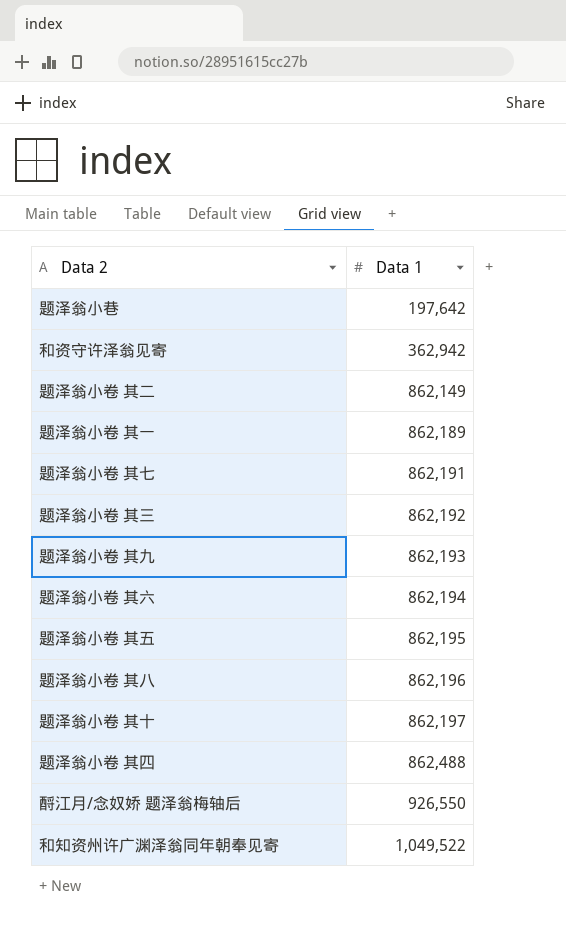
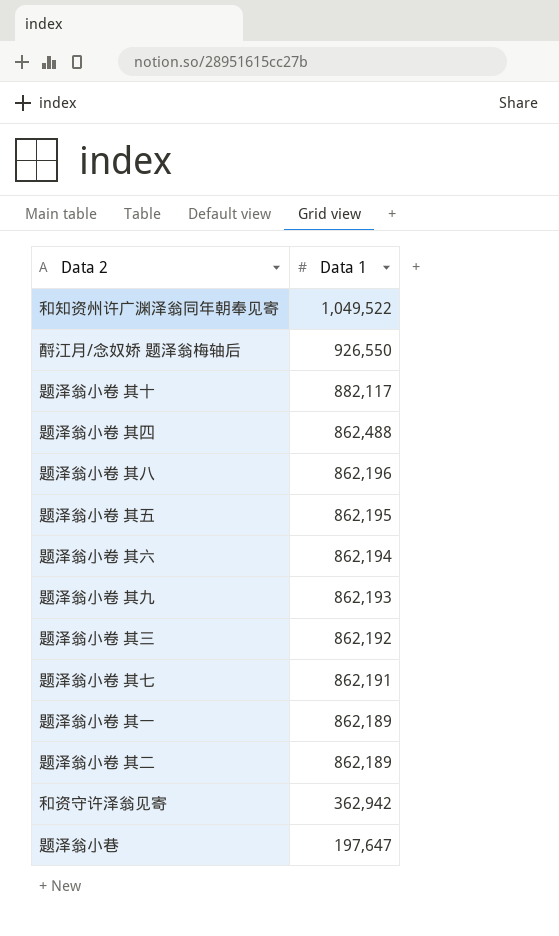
row order: Data 1 ascending -> Data 1 descending
题泽翁小卷 其十 | Data 1: 862,197 -> 882,117
题泽翁小卷 其二 | Data 1: 862,149 -> 862,189
题泽翁小巷 | Data 1: 197,642 -> 197,647

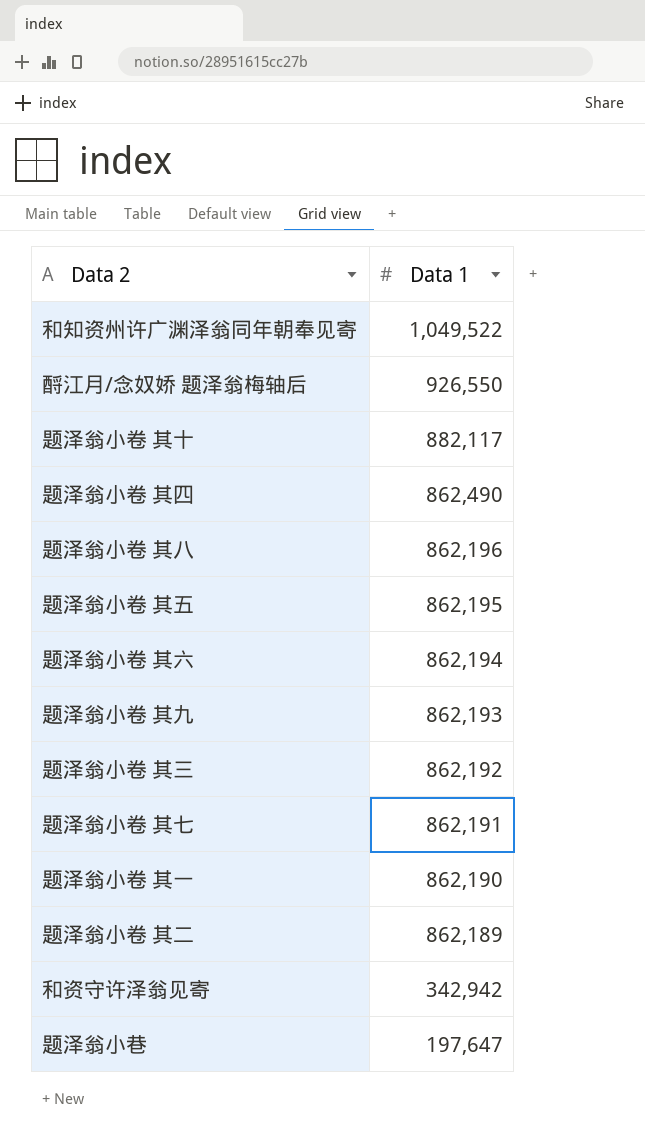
题泽翁小卷 其四 | Data 1: 862,488 -> 862,490
题泽翁小卷 其一 | Data 1: 862,189 -> 862,190
和资守许泽翁见寄 | Data 1: 362,942 -> 342,942

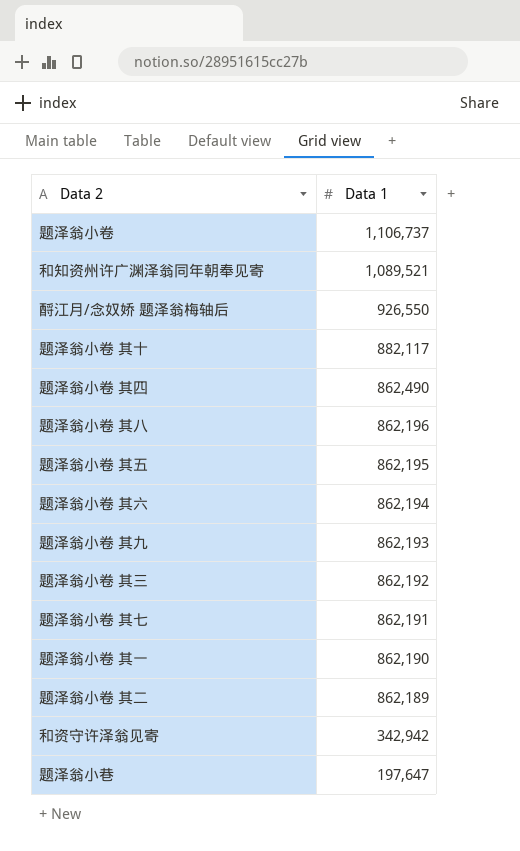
row 题泽翁小卷: none -> 1,106,737
和知资州许广渊泽翁同年朝奉见寄 | Data 1: 1,049,522 -> 1,089,521

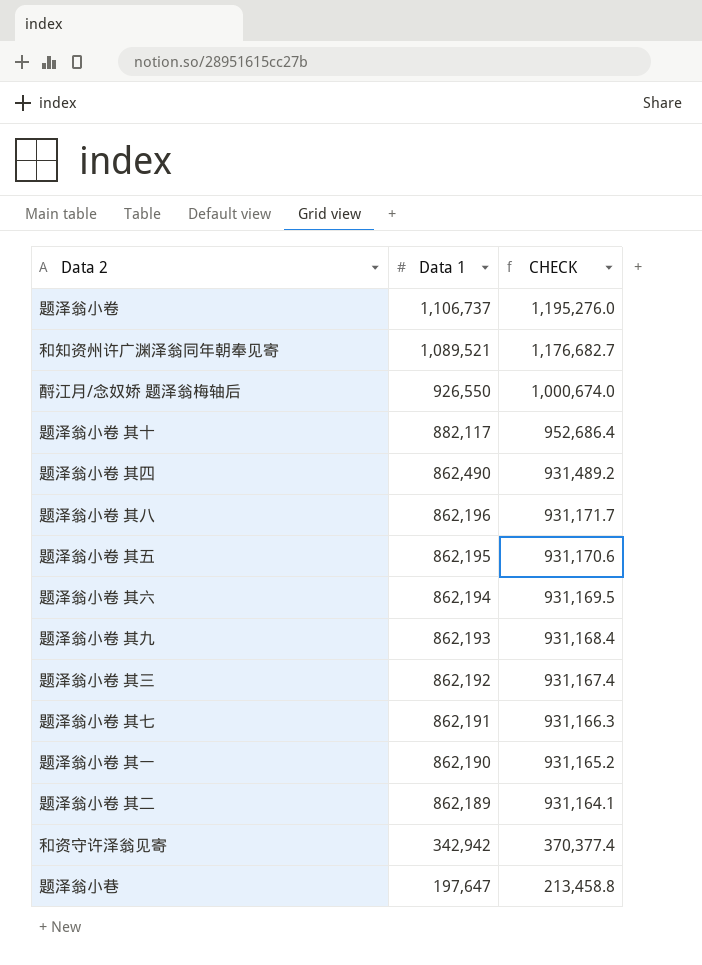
column CHECK | formula: none -> [Data 1] * 1.08

